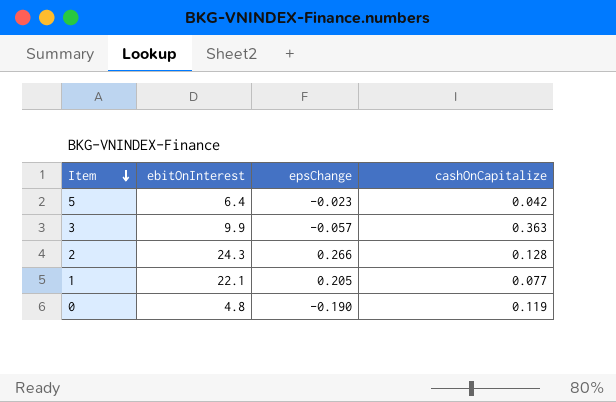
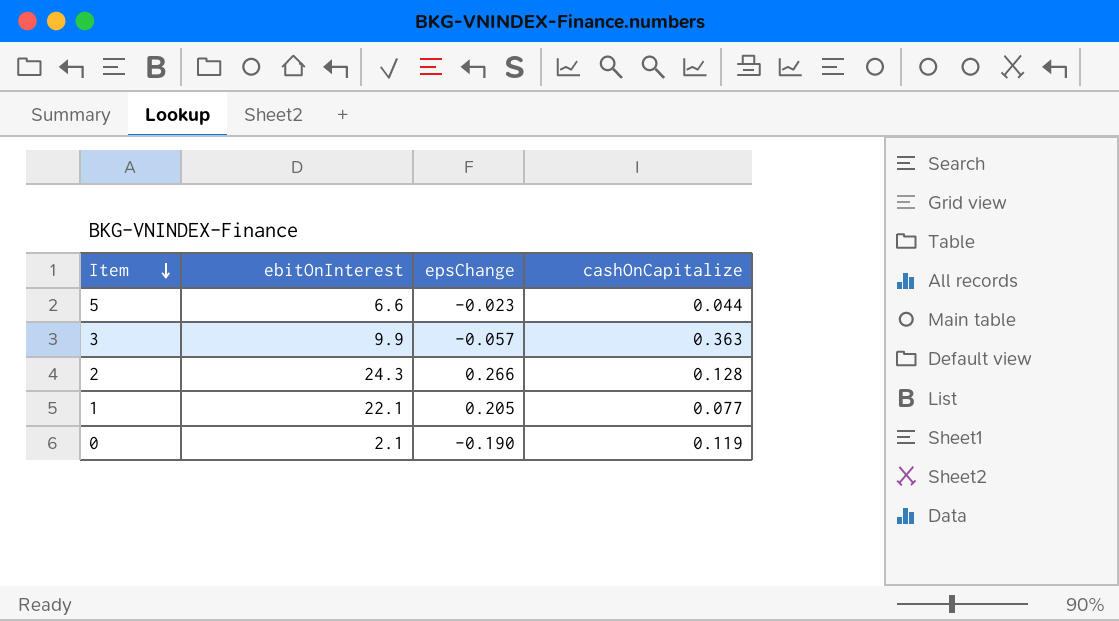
5 | ebitOnInterest: 6.4 -> 6.6
5 | cashOnCapitalize: 0.042 -> 0.044
0 | ebitOnInterest: 4.8 -> 2.1

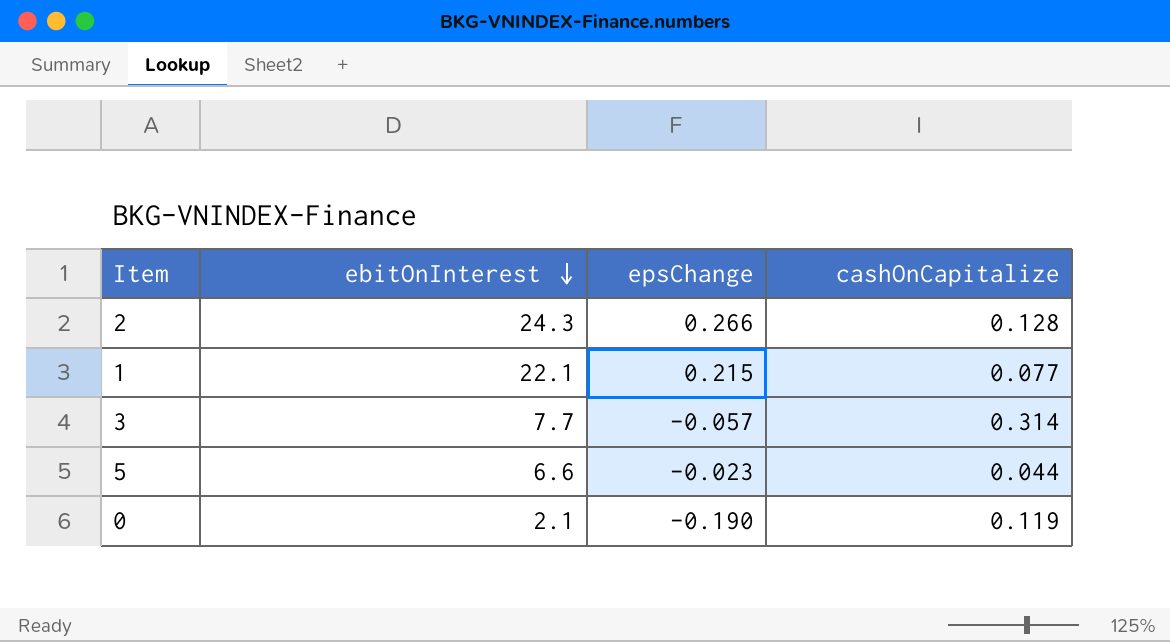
row order: Item descending -> ebitOnInterest descending
1 | epsChange: 0.205 -> 0.215
3 | ebitOnInterest: 9.9 -> 7.7
3 | cashOnCapitalize: 0.363 -> 0.314

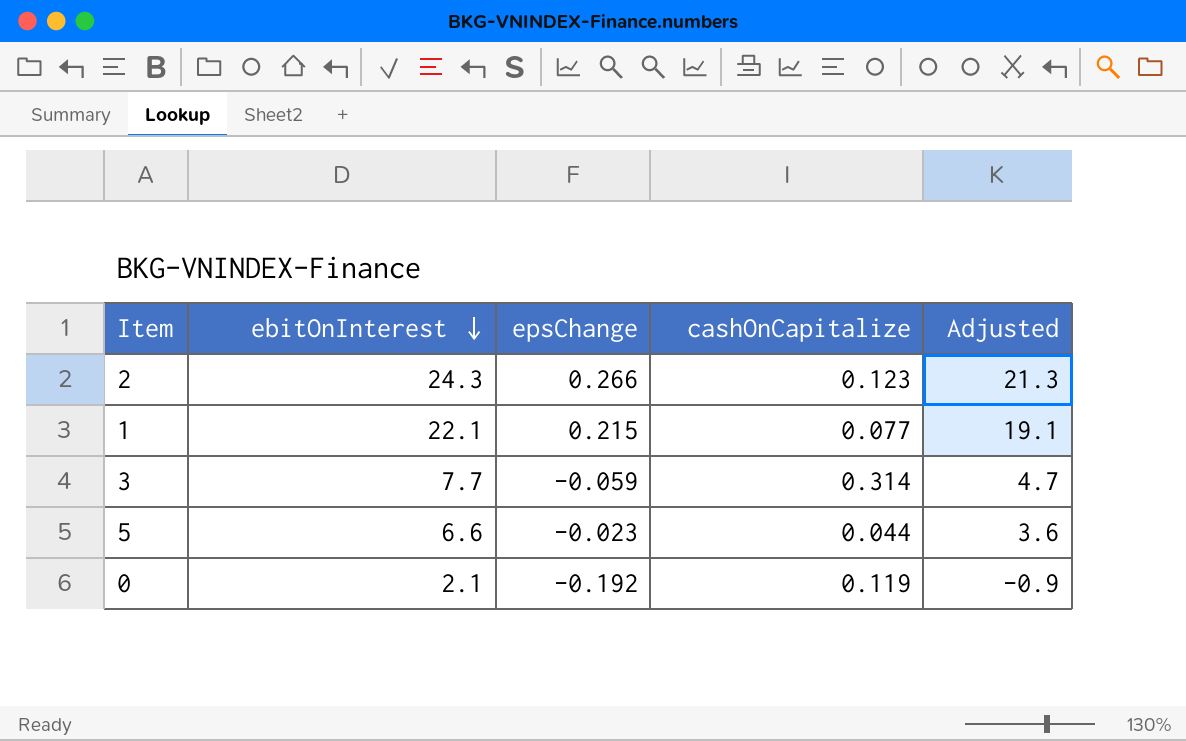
column Adjusted | formula: none -> [ebitOnInterest] - 3
2 | cashOnCapitalize: 0.128 -> 0.123
3 | epsChange: -0.057 -> -0.059
0 | epsChange: -0.190 -> -0.192

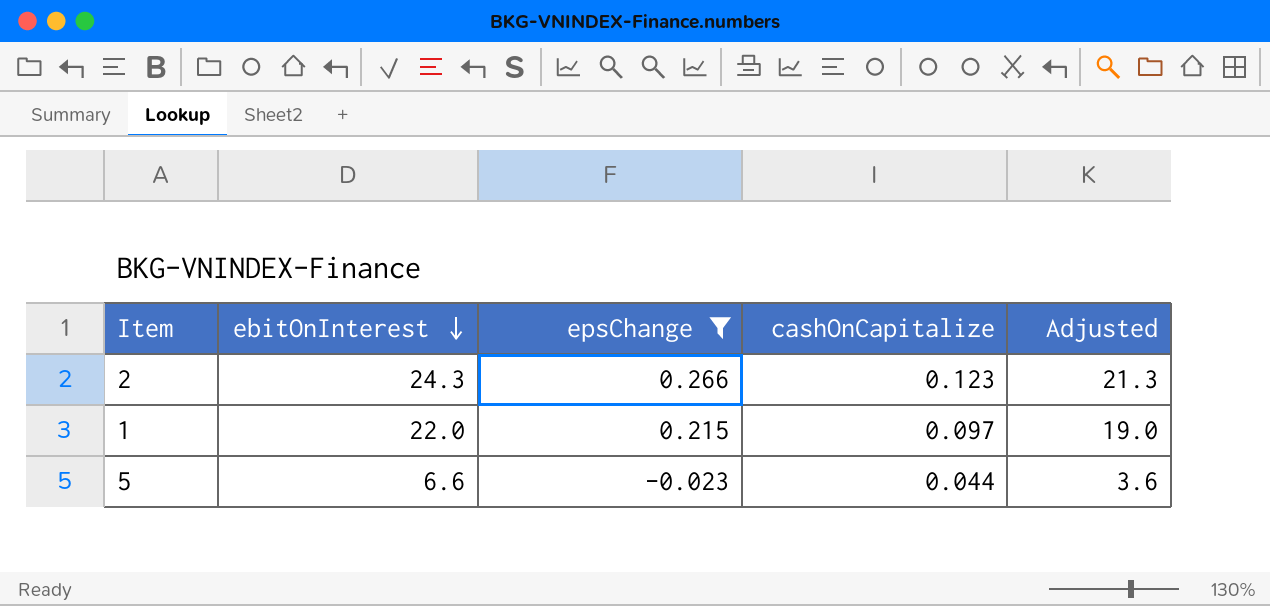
filter: none -> epsChange >= -0.023
1 | ebitOnInterest: 22.1 -> 22.0
1 | cashOnCapitalize: 0.077 -> 0.097
1 | Adjusted: 19.1 -> 19.0

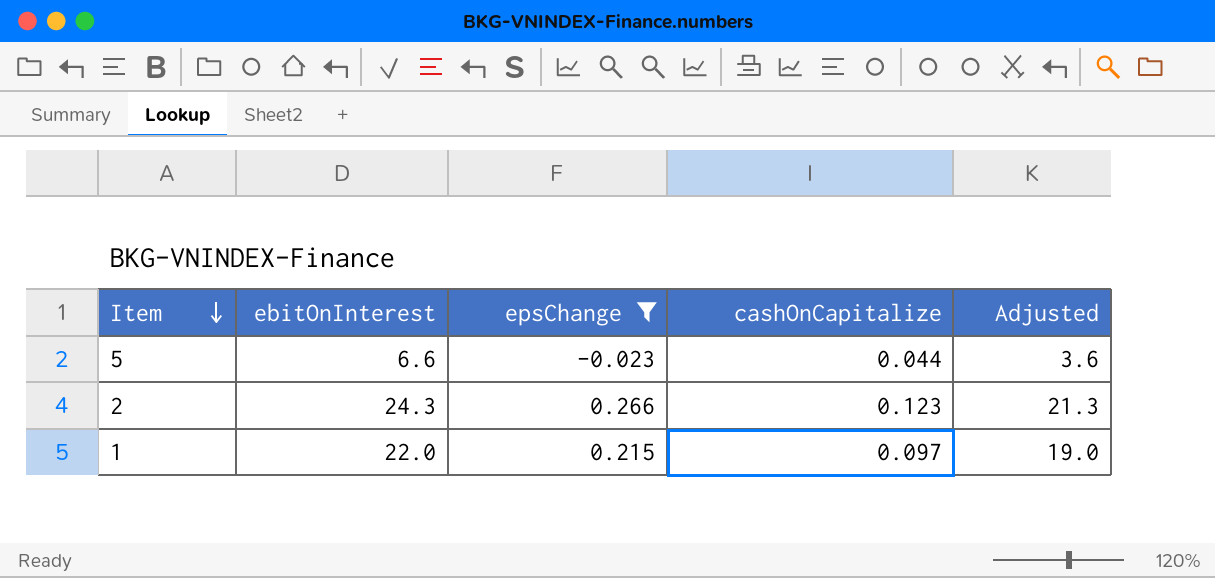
row order: ebitOnInterest descending -> Item descending

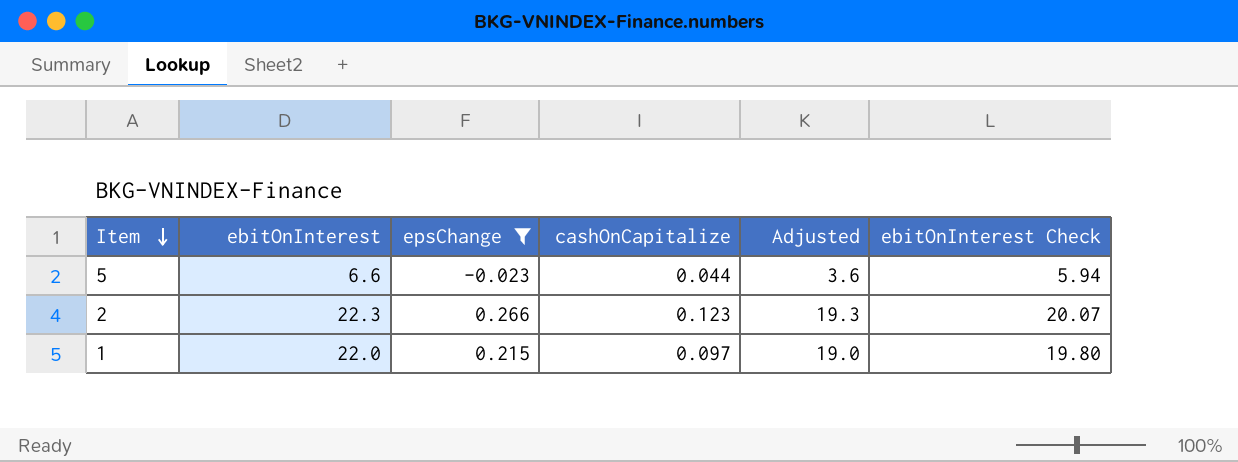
column ebitOnInterest Check | formula: none -> [ebitOnInterest] * 0.9
2 | ebitOnInterest: 24.3 -> 22.3
2 | Adjusted: 21.3 -> 19.3

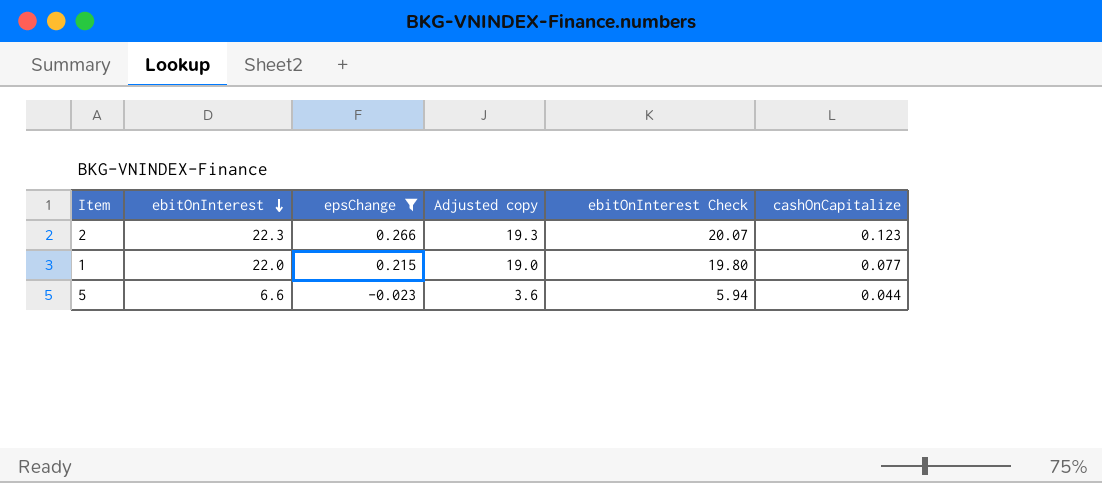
row order: Item descending -> ebitOnInterest descending
column name: Adjusted -> Adjusted copy
column cashOnCapitalize | position: 4 -> 6
1 | cashOnCapitalize: 0.097 -> 0.077

